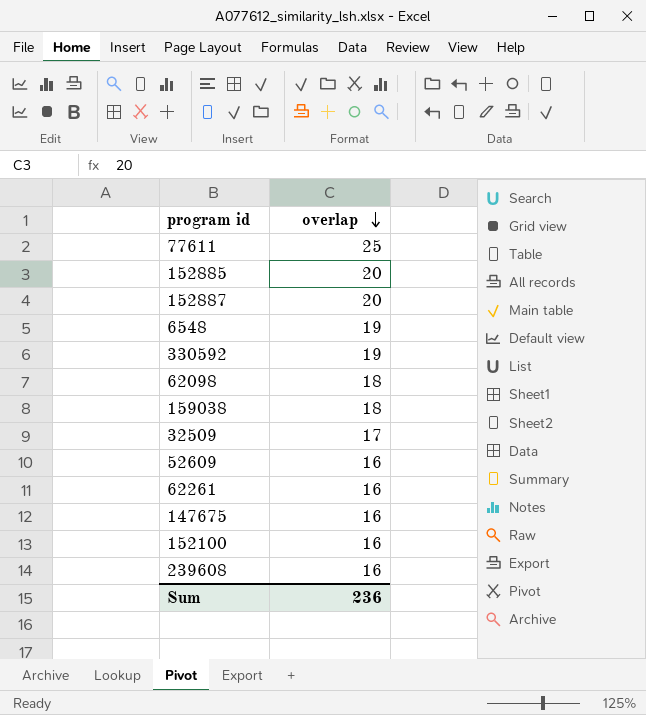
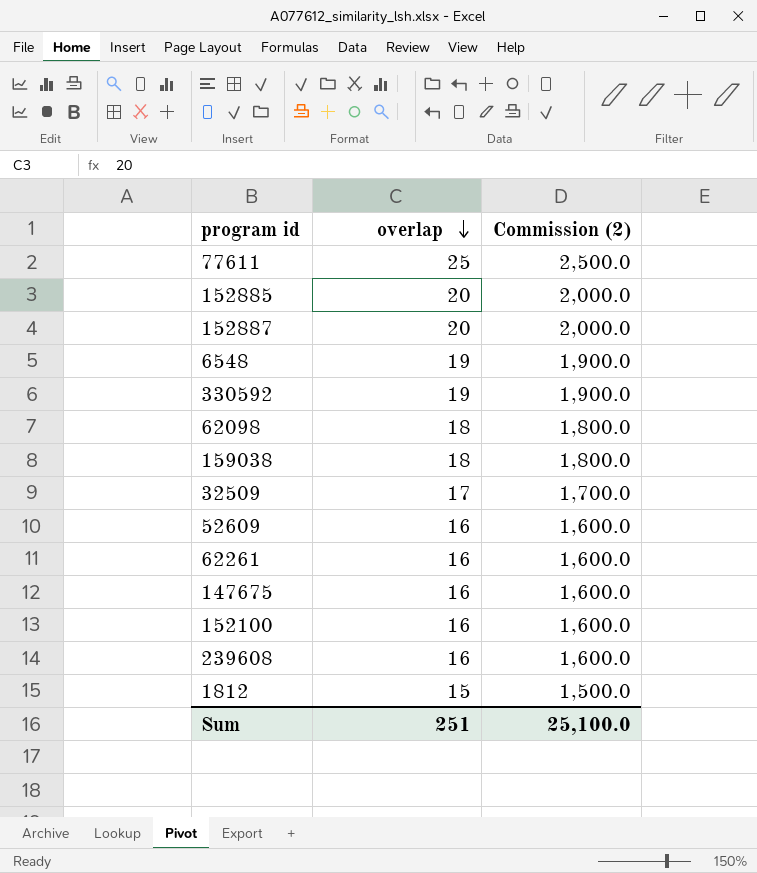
column Commission (2) | formula: none -> [overlap] * 100
row 1812: none -> 15 | 1,500.0
Sum | overlap: 236 -> 251

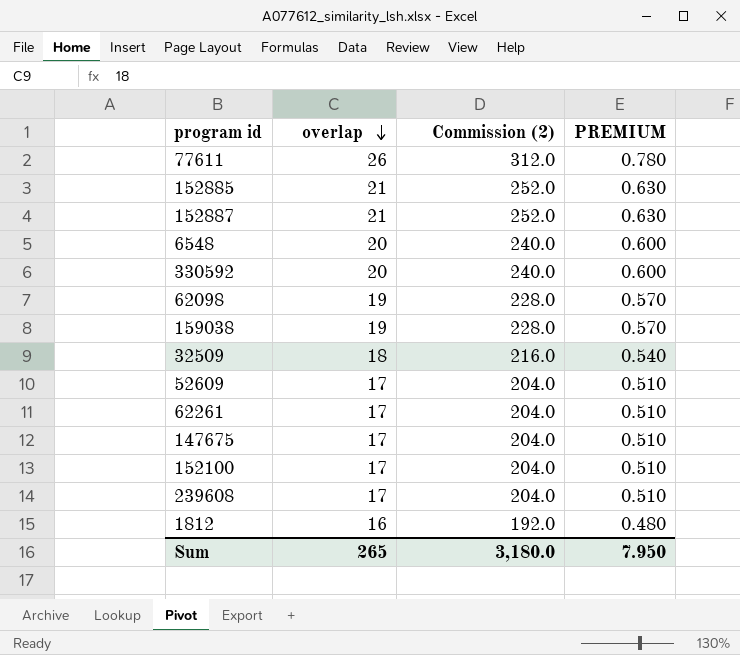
column Commission (2) | formula: [overlap] * 100 -> [overlap] * 12
column PREMIUM | formula: none -> [overlap] * 0.03
77611 | overlap: 25 -> 26
152885 | overlap: 20 -> 21
152887 | overlap: 20 -> 21
6548 | overlap: 19 -> 20
330592 | overlap: 19 -> 20
62098 | overlap: 18 -> 19
159038 | overlap: 18 -> 19
32509 | overlap: 17 -> 18
52609 | overlap: 16 -> 17
62261 | overlap: 16 -> 17
147675 | overlap: 16 -> 17
152100 | overlap: 16 -> 17
239608 | overlap: 16 -> 17
1812 | overlap: 15 -> 16
Sum | overlap: 251 -> 265
Sum | Commission (2): 25,100.0 -> 3,180.0

